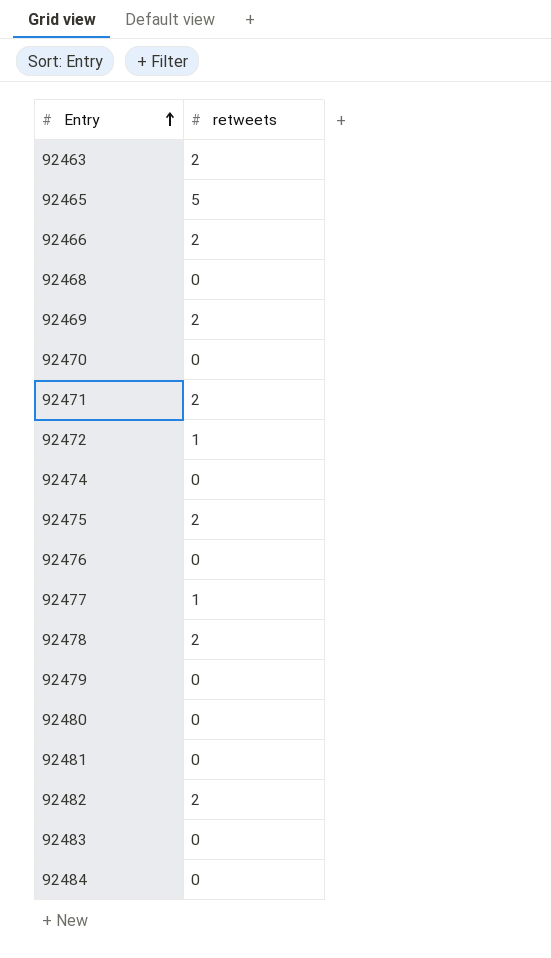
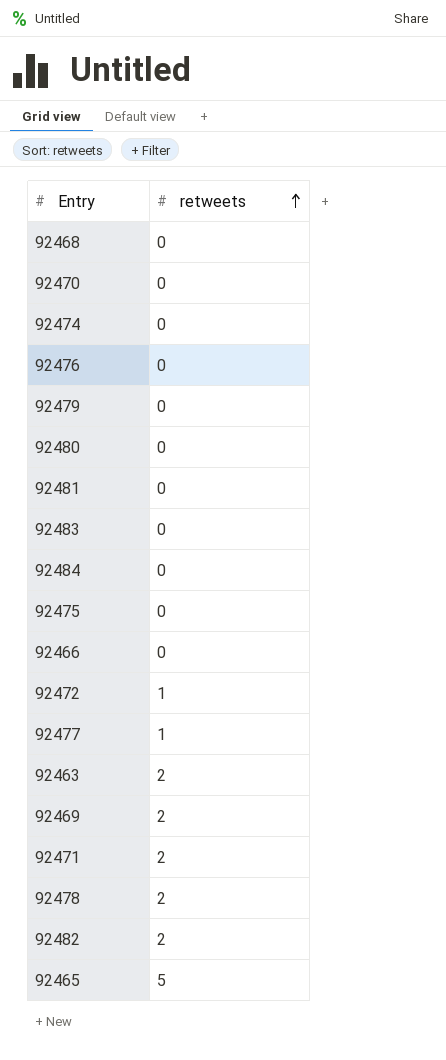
row order: Entry ascending -> retweets ascending
92475 | retweets: 2 -> 0
92466 | retweets: 2 -> 0

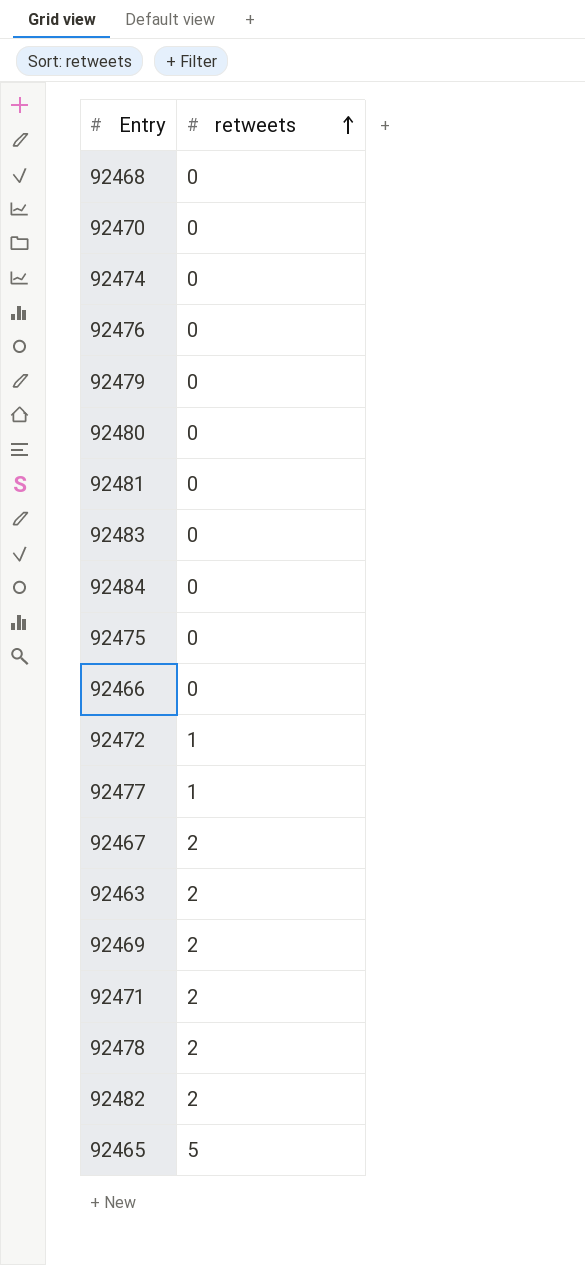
row 92467: none -> 2

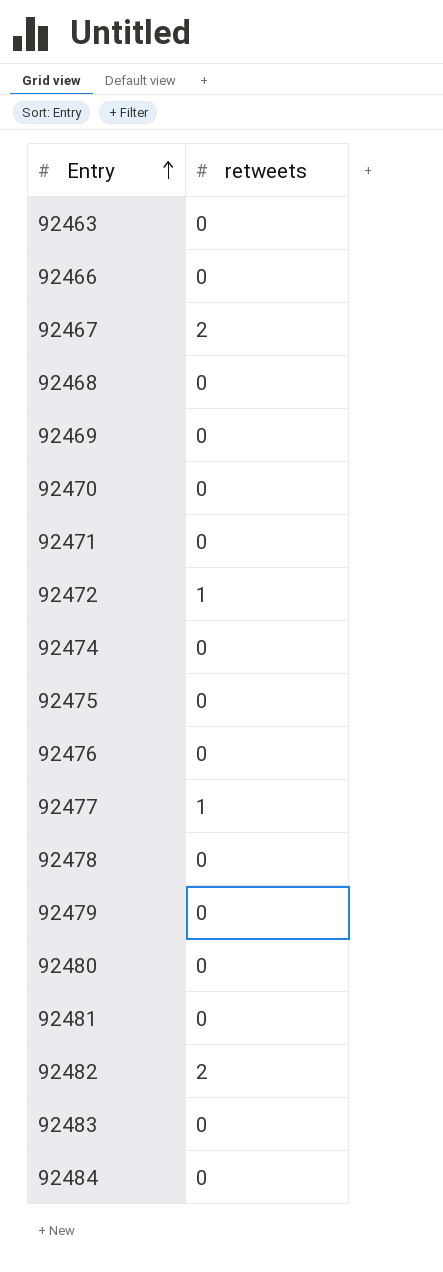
row order: retweets ascending -> Entry ascending
row 92465: 5 -> none
92463 | retweets: 2 -> 0
92469 | retweets: 2 -> 0
92471 | retweets: 2 -> 0
92478 | retweets: 2 -> 0

